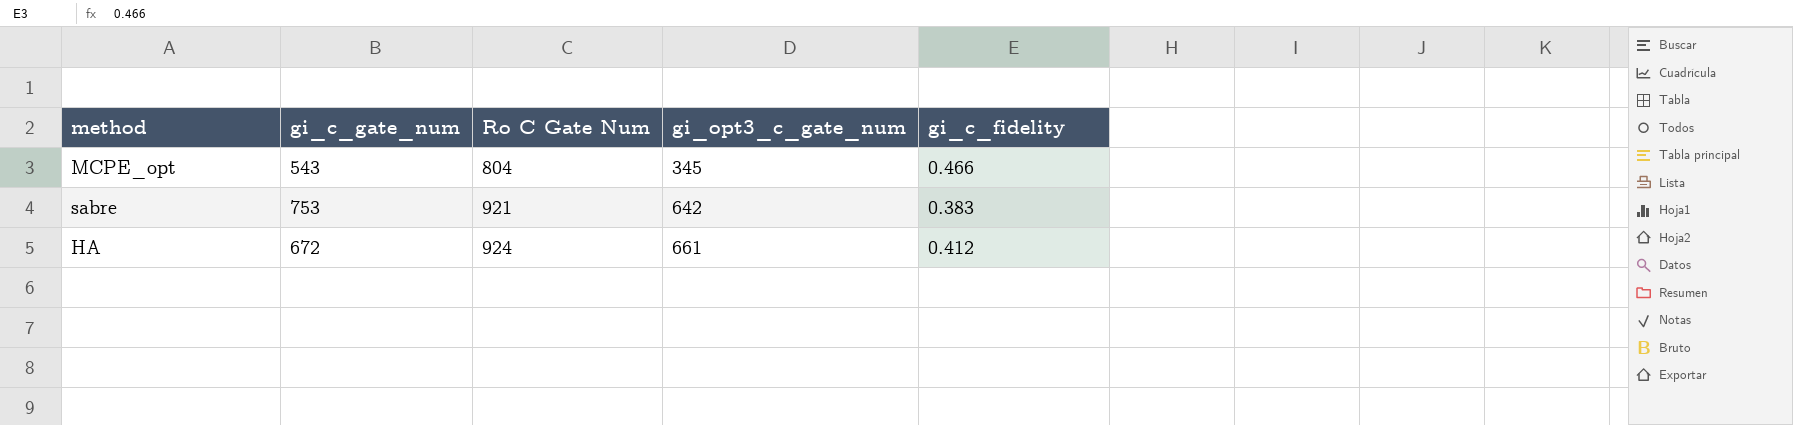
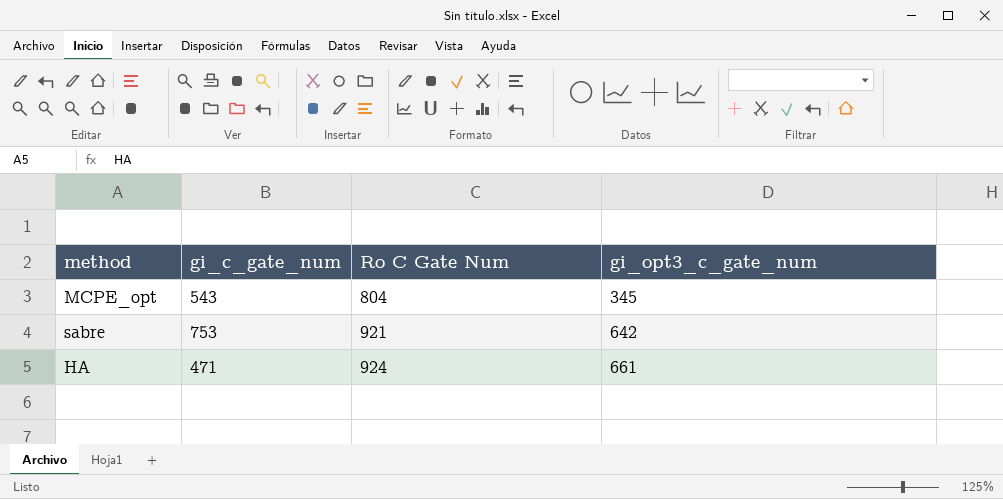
column gi_c_fidelity | position: 5 -> none
HA | gi_c_gate_num: 672 -> 471

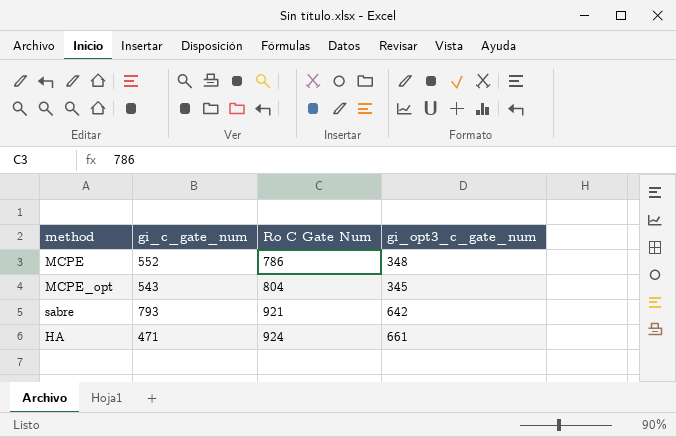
row MCPE: none -> 552 | 786 | 348
sabre | gi_c_gate_num: 753 -> 793

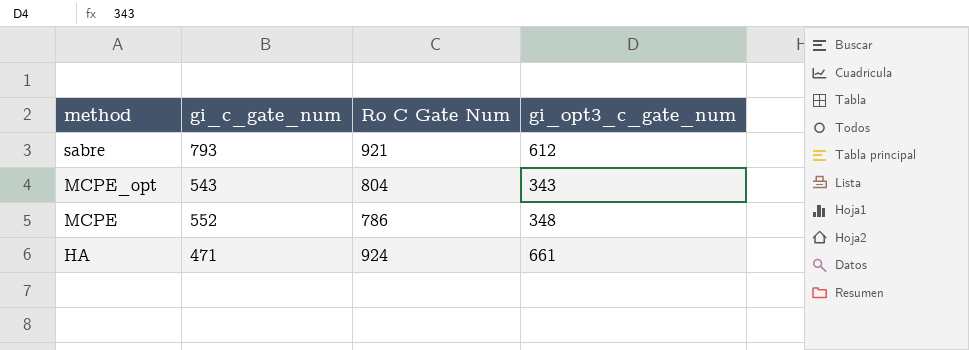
row order: Ro C Gate Num ascending -> method descending
sabre | gi_opt3_c_gate_num: 642 -> 612
MCPE_opt | gi_opt3_c_gate_num: 345 -> 343

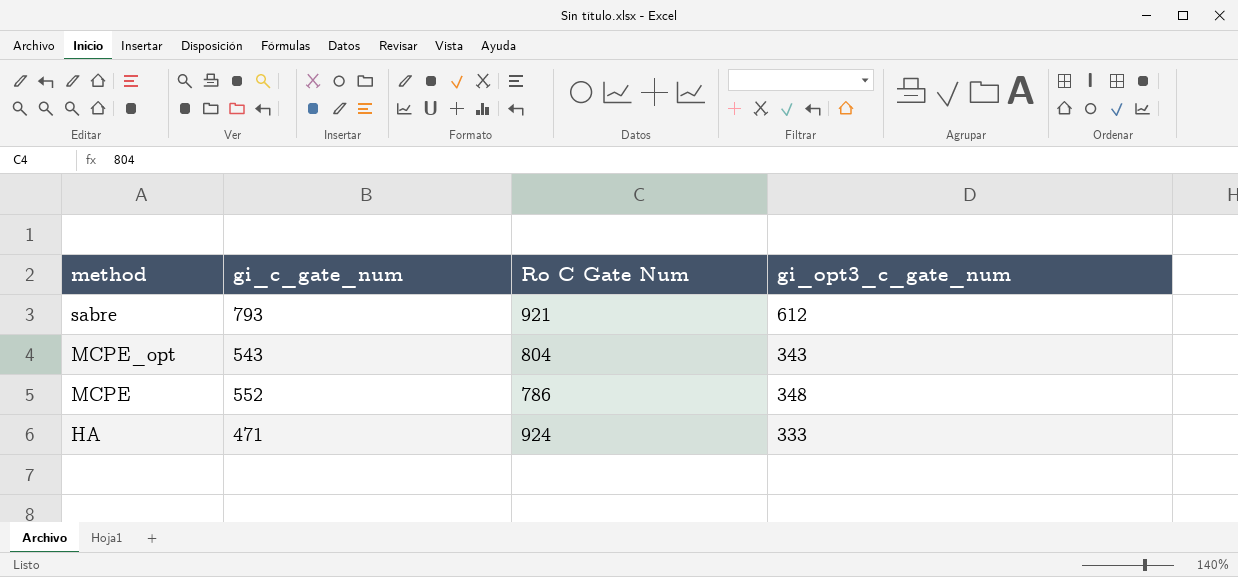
HA | gi_opt3_c_gate_num: 661 -> 333

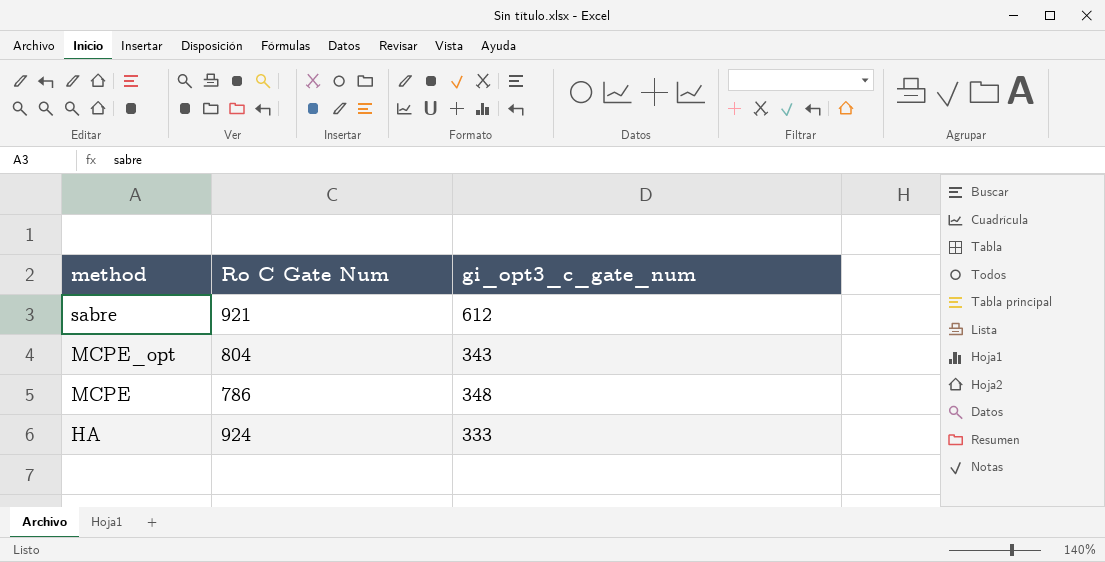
column gi_c_gate_num | position: 2 -> none

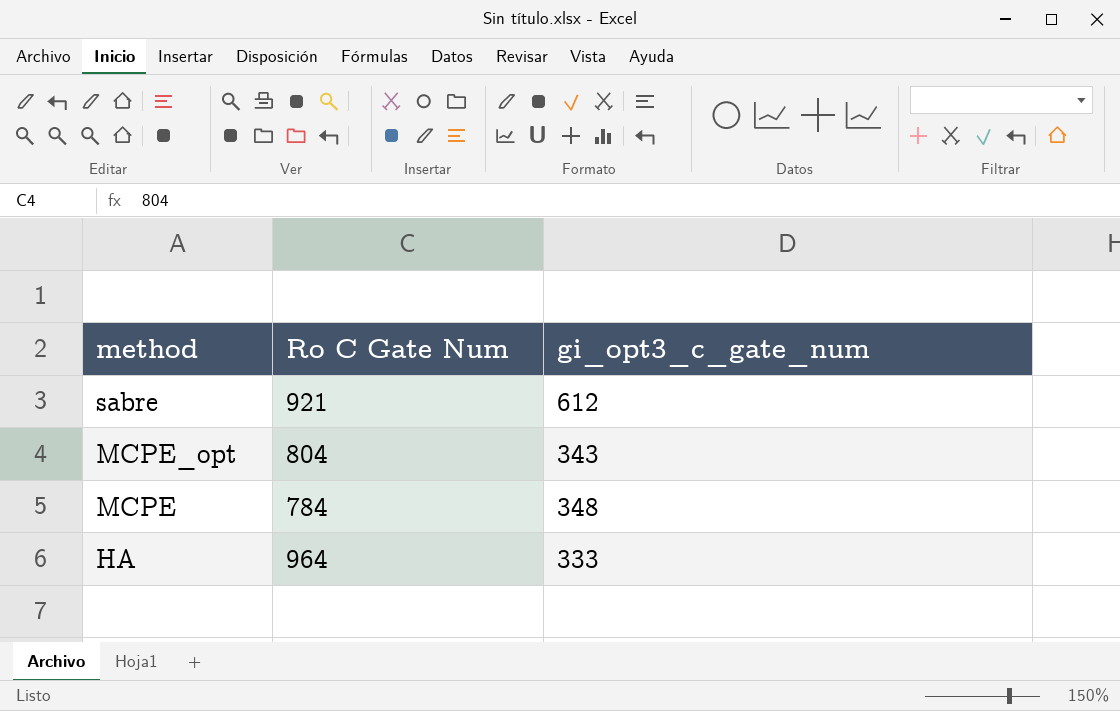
MCPE | Ro C Gate Num: 786 -> 784
HA | Ro C Gate Num: 924 -> 964

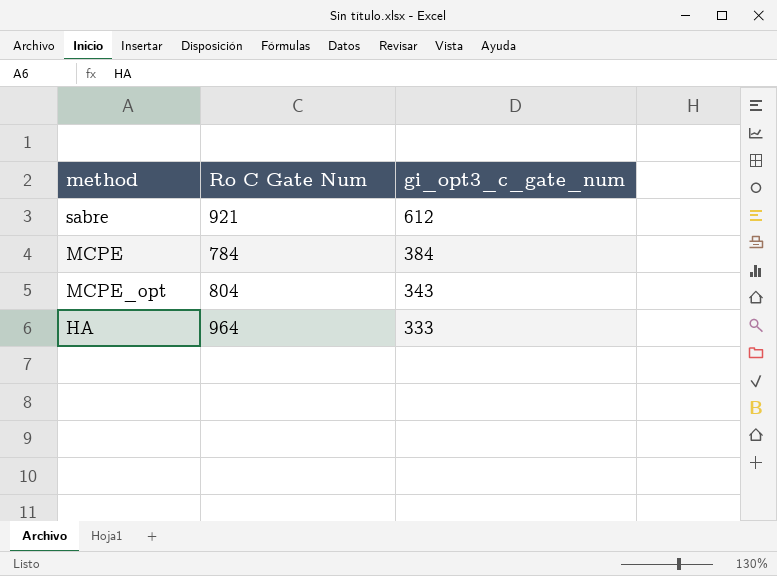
row order: method descending -> gi_opt3_c_gate_num descending
MCPE | gi_opt3_c_gate_num: 348 -> 384

